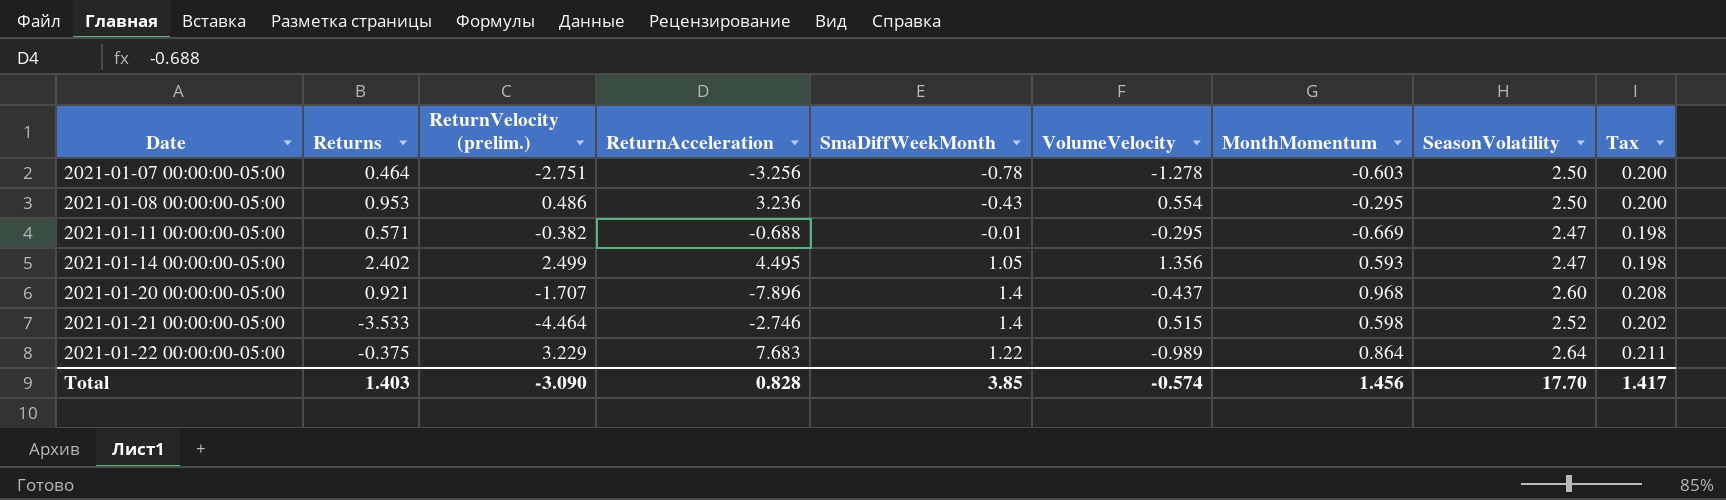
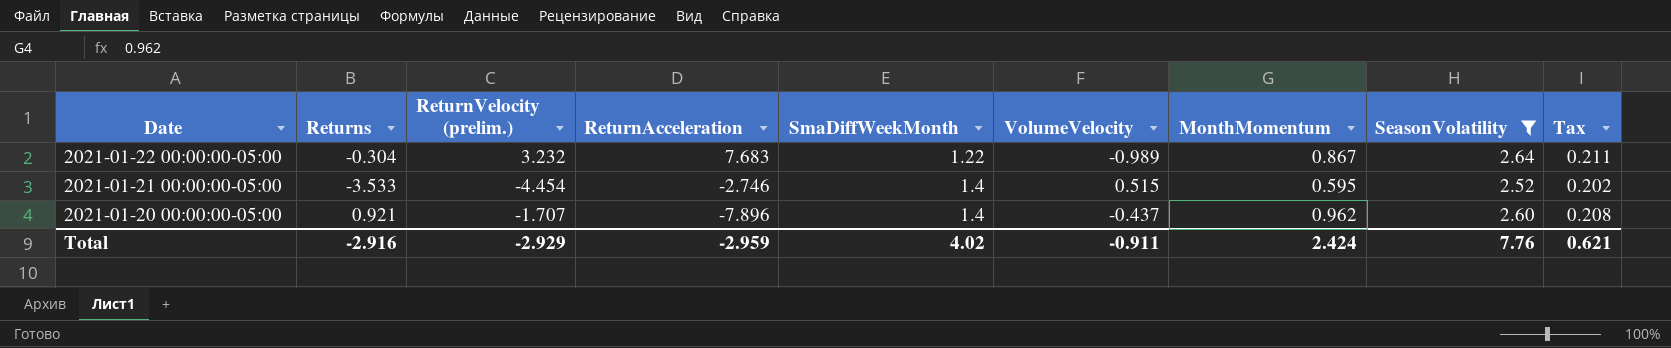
filter: none -> SeasonVolatility >= 2.52
row order: Date ascending -> Date descending
2021-01-22 00:00:00-05:00 | Returns: -0.375 -> -0.304
2021-01-22 00:00:00-05:00 | ReturnVelocity (prelim.): 3.229 -> 3.232
2021-01-22 00:00:00-05:00 | MonthMomentum: 0.864 -> 0.867
2021-01-21 00:00:00-05:00 | ReturnVelocity (prelim.): -4.464 -> -4.454
2021-01-21 00:00:00-05:00 | MonthMomentum: 0.598 -> 0.595
2021-01-20 00:00:00-05:00 | MonthMomentum: 0.968 -> 0.962
Total | Returns: 1.403 -> -2.916
Total | ReturnVelocity (prelim.): -3.090 -> -2.929
Total | ReturnAcceleration: 0.828 -> -2.959
Total | SmaDiffWeekMonth: 3.85 -> 4.02
Total | VolumeVelocity: -0.574 -> -0.911
Total | MonthMomentum: 1.456 -> 2.424
Total | SeasonVolatility: 17.70 -> 7.76
Total | Tax: 1.417 -> 0.621

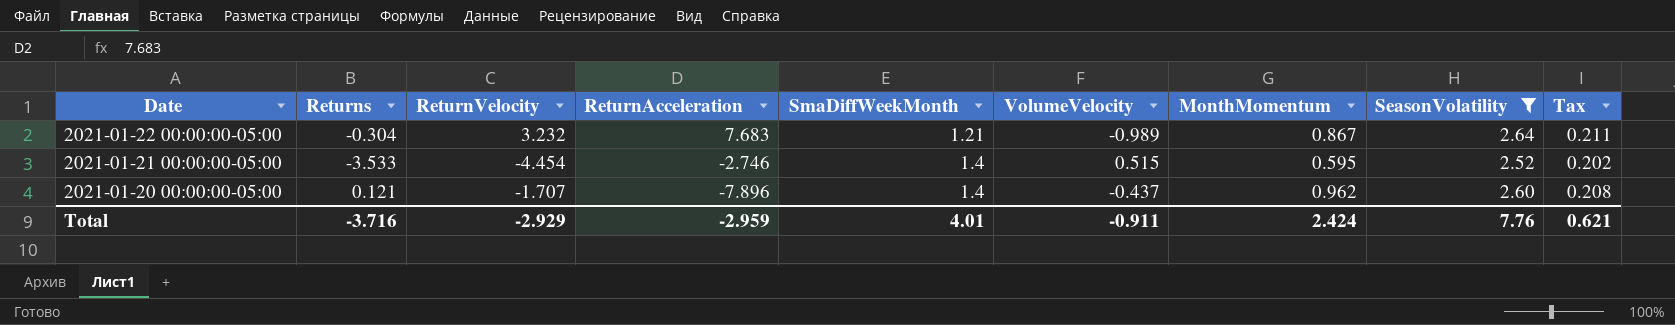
column name: ReturnVelocity (prelim.) -> ReturnVelocity
2021-01-22 00:00:00-05:00 | SmaDiffWeekMonth: 1.22 -> 1.21
2021-01-20 00:00:00-05:00 | Returns: 0.921 -> 0.121
Total | Returns: -2.916 -> -3.716
Total | SmaDiffWeekMonth: 4.02 -> 4.01

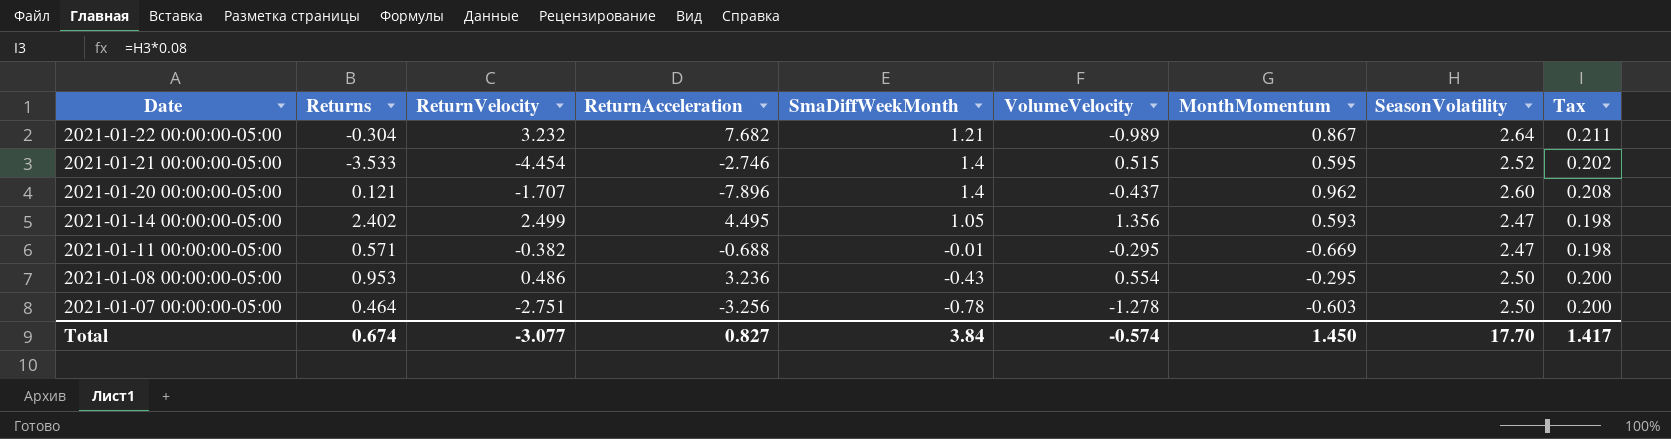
filter: SeasonVolatility >= 2.52 -> none
2021-01-22 00:00:00-05:00 | ReturnAcceleration: 7.683 -> 7.682
Total | Returns: -3.716 -> 0.674
Total | ReturnVelocity: -2.929 -> -3.077
Total | ReturnAcceleration: -2.959 -> 0.827
Total | SmaDiffWeekMonth: 4.01 -> 3.84
Total | VolumeVelocity: -0.911 -> -0.574
Total | MonthMomentum: 2.424 -> 1.450
Total | SeasonVolatility: 7.76 -> 17.70
Total | Tax: 0.621 -> 1.417

